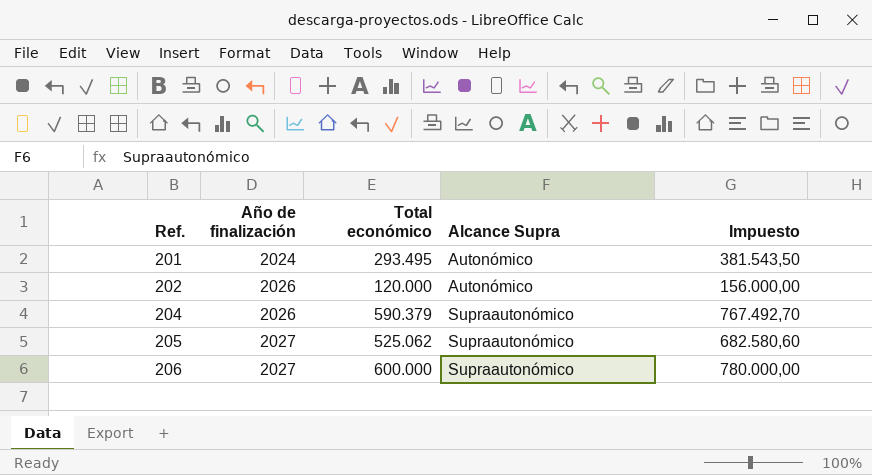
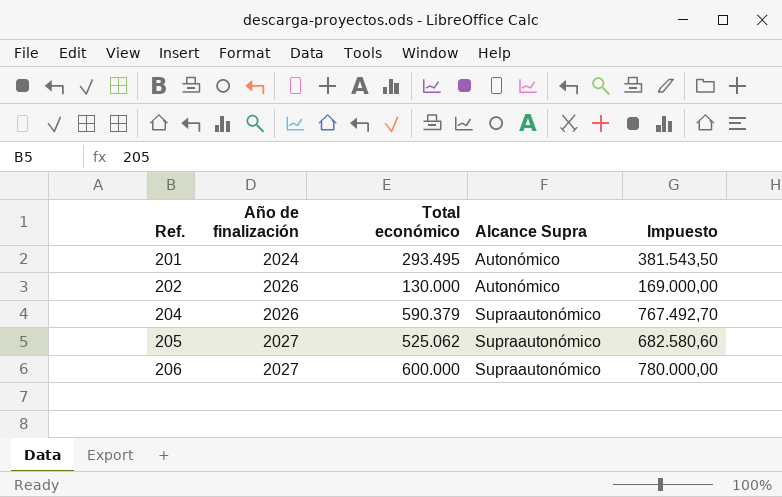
202 | Total económico: 120.000 -> 130.000
202 | Impuesto: 156.000,00 -> 169.000,00

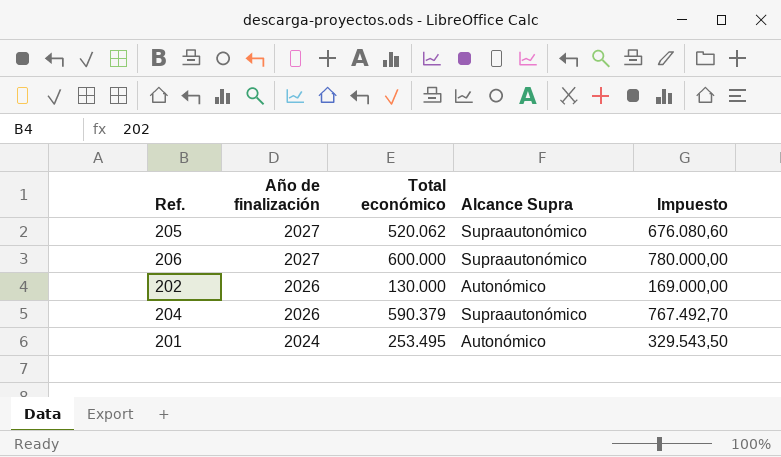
row order: Ref. ascending -> Año de finalización descending
205 | Total económico: 525.062 -> 520.062
205 | Impuesto: 682.580,60 -> 676.080,60
201 | Total económico: 293.495 -> 253.495
201 | Impuesto: 381.543,50 -> 329.543,50

